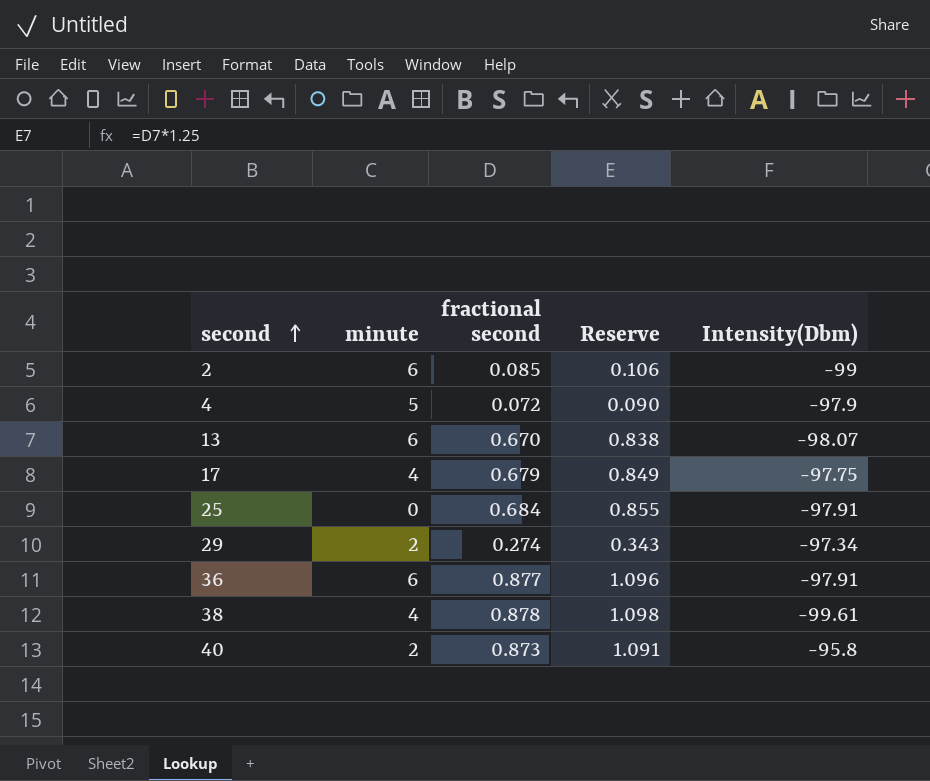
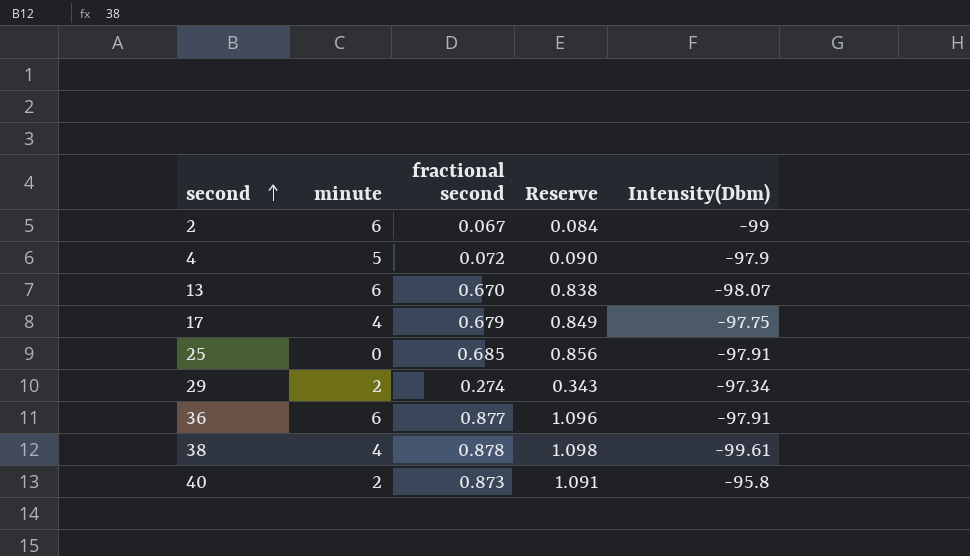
2 | fractional second: 0.085 -> 0.067
2 | Reserve: 0.106 -> 0.084
25 | fractional second: 0.684 -> 0.685
25 | Reserve: 0.855 -> 0.856

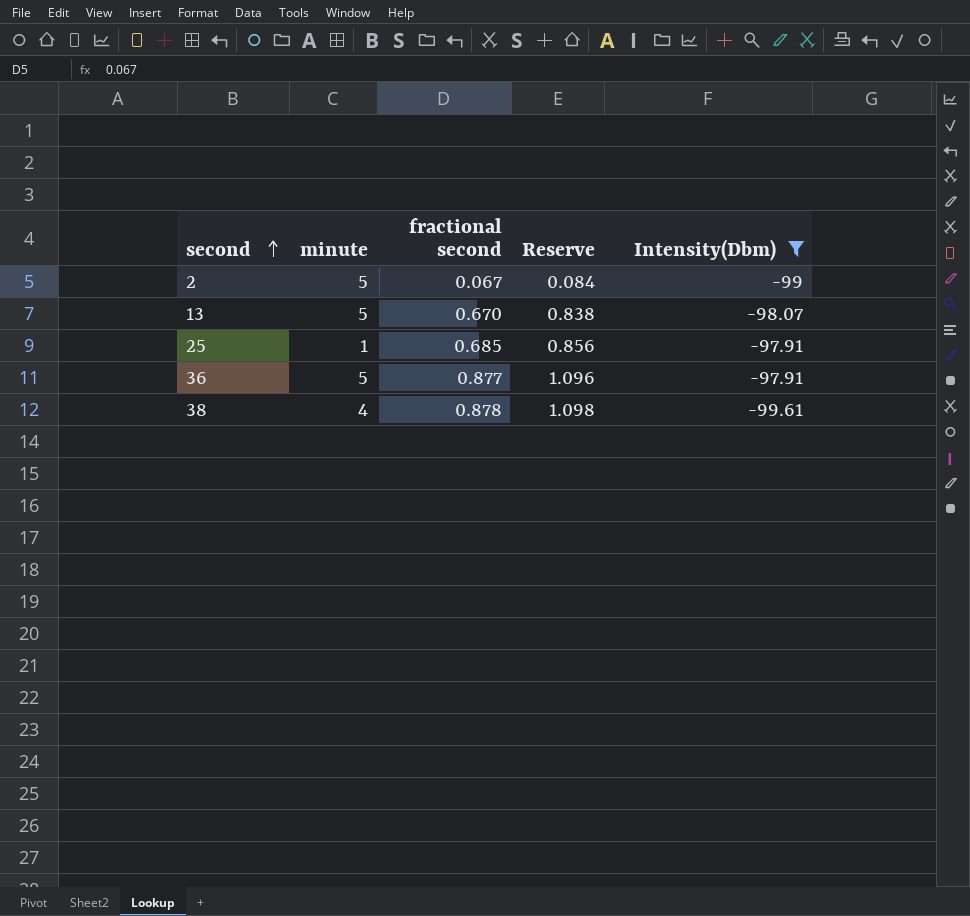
filter: none -> Intensity(Dbm) <= -97.91
2 | minute: 6 -> 5
13 | minute: 6 -> 5
25 | minute: 0 -> 1
36 | minute: 6 -> 5

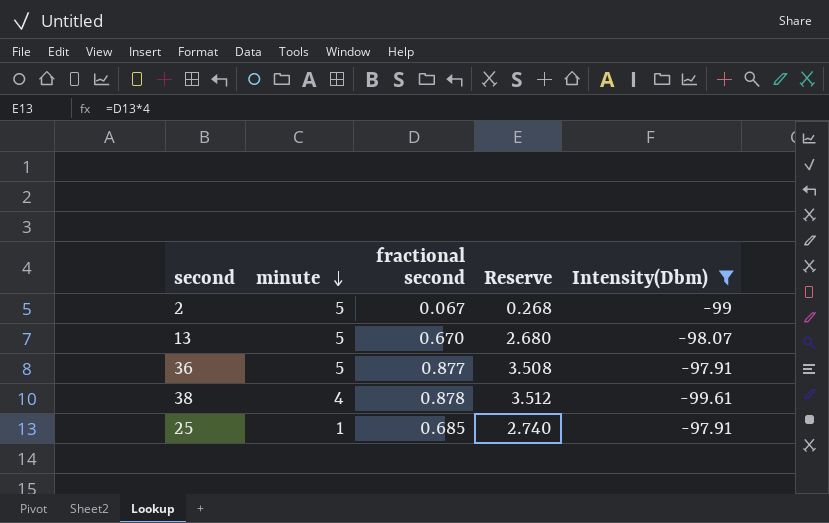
row order: second ascending -> minute descending
column Reserve | formula: [fractional second] * 1.25 -> [fractional second] * 4

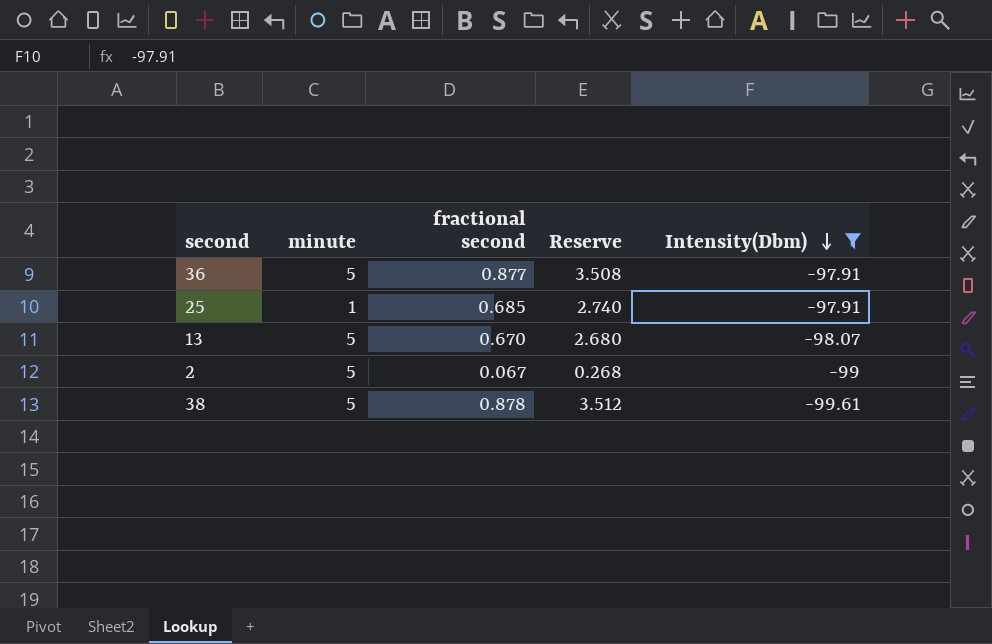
row order: minute descending -> Intensity(Dbm) descending
38 | minute: 4 -> 5

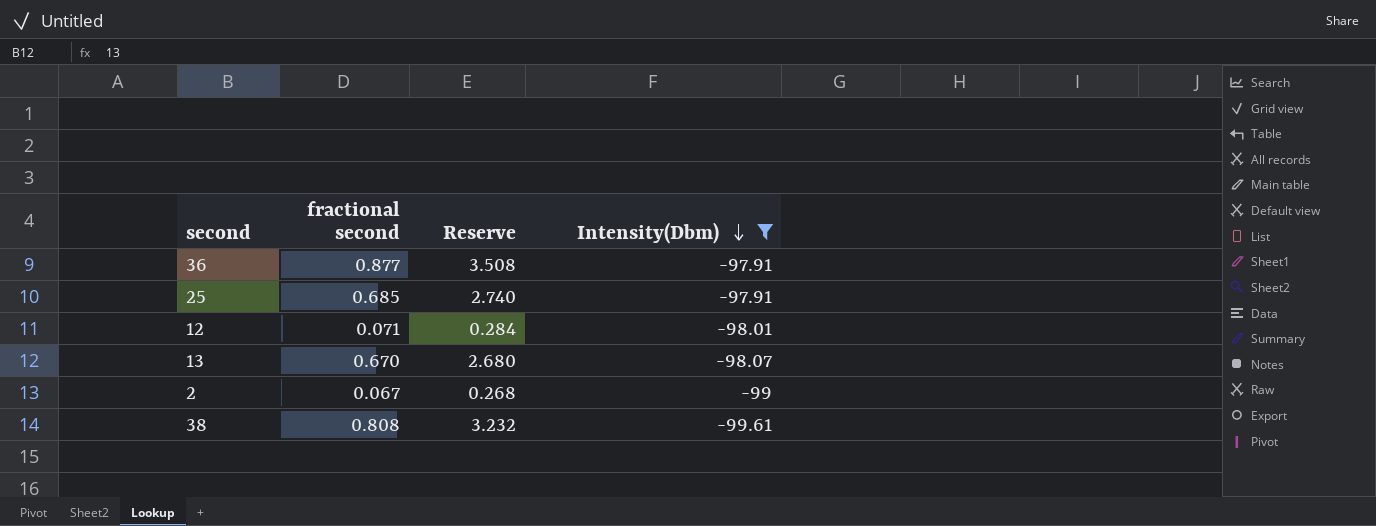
column minute | position: 2 -> none
row 12: none -> 0.071 | 0.284 | -98.01
38 | fractional second: 0.878 -> 0.808
38 | Reserve: 3.512 -> 3.232

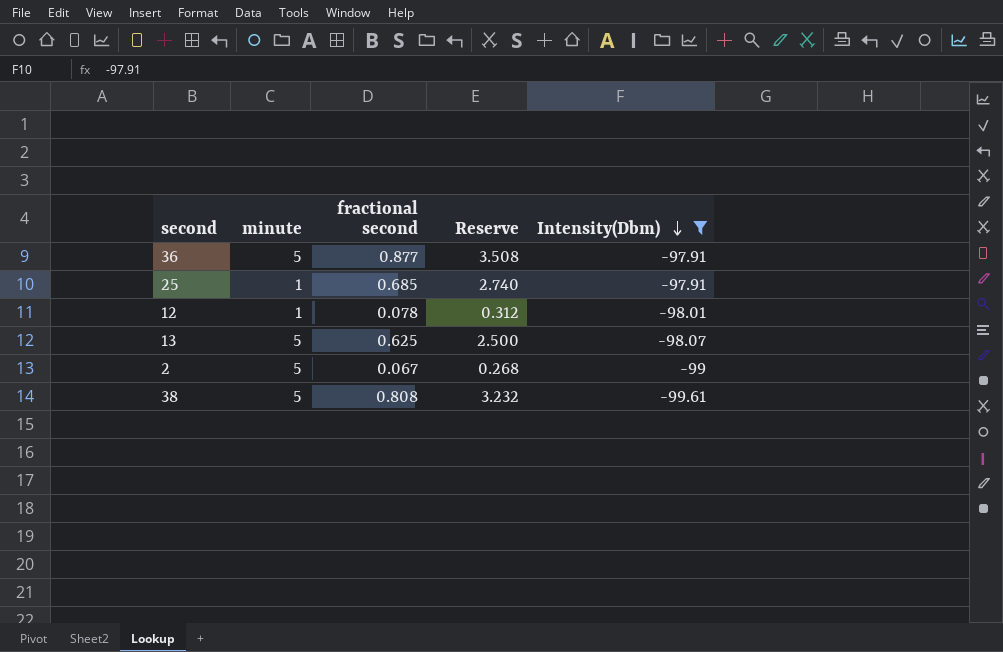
column minute | position: none -> 2
12 | fractional second: 0.071 -> 0.078
12 | Reserve: 0.284 -> 0.312
13 | fractional second: 0.670 -> 0.625
13 | Reserve: 2.680 -> 2.500

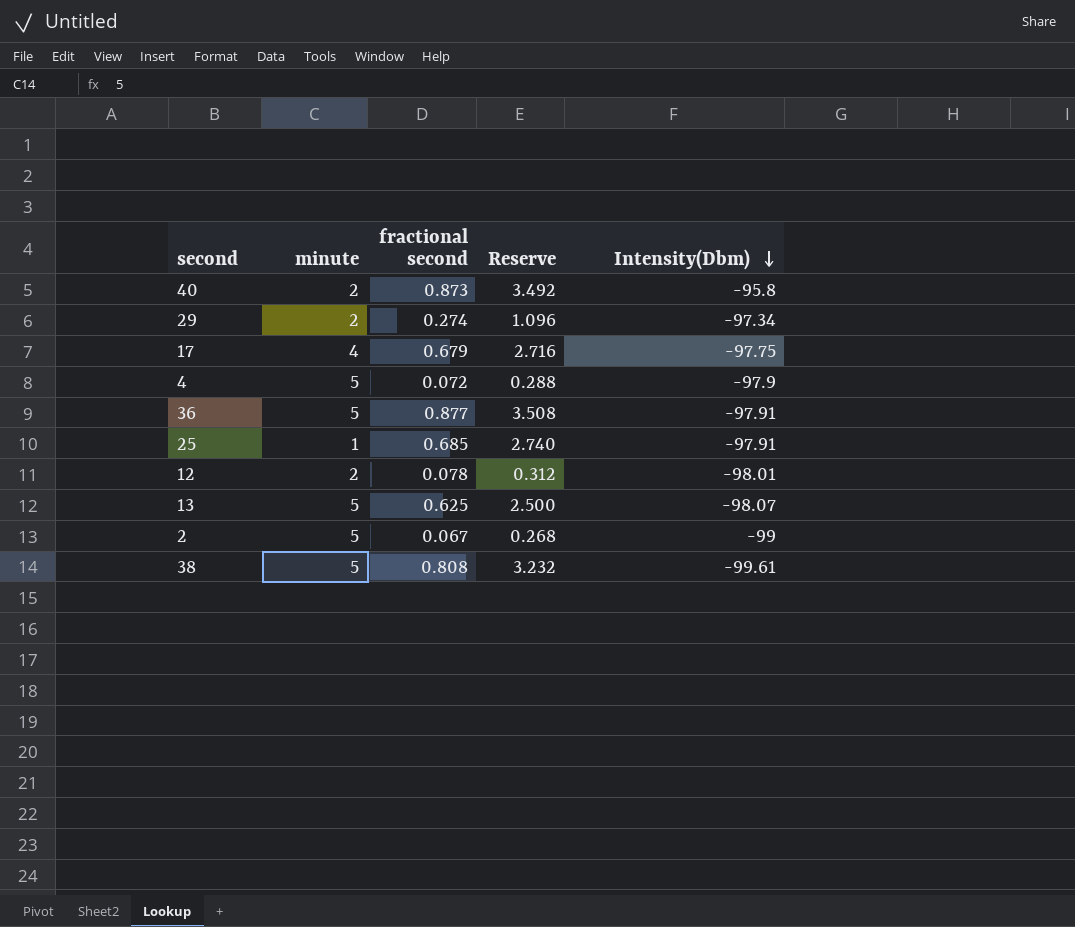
filter: Intensity(Dbm) <= -97.91 -> none
12 | minute: 1 -> 2

